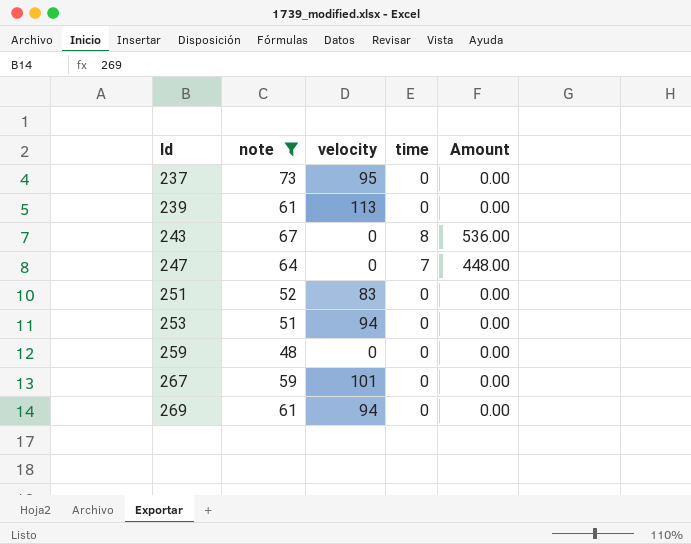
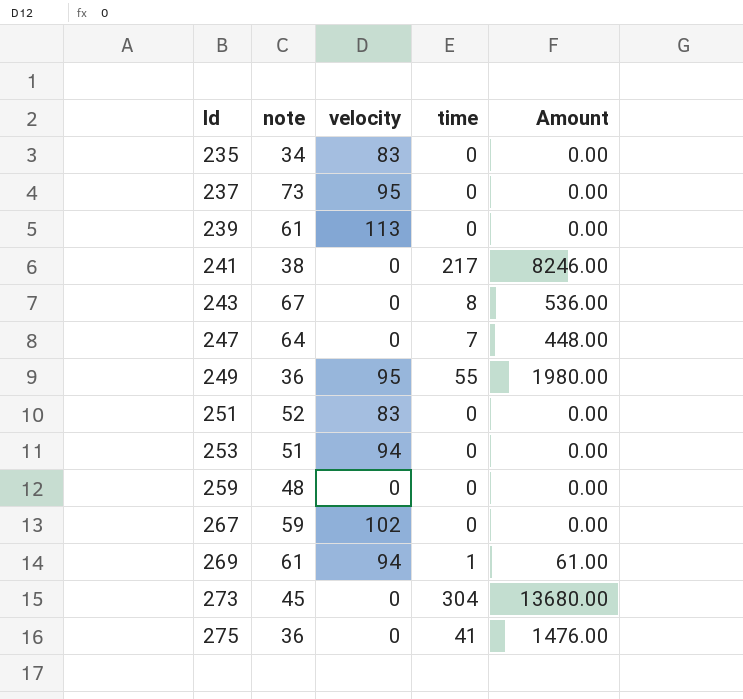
filter: note >= 48 -> none
267 | velocity: 101 -> 102
269 | time: 0 -> 1
269 | Amount: 0.00 -> 61.00

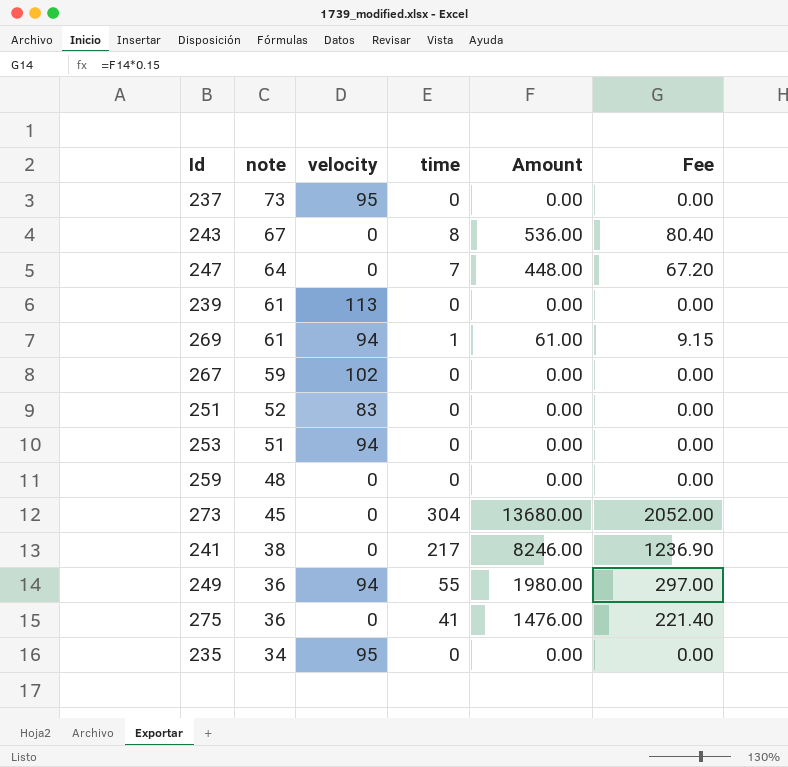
row order: Id ascending -> note descending
column Fee | formula: none -> [Amount] * 0.15
249 | velocity: 95 -> 94
235 | velocity: 83 -> 95

